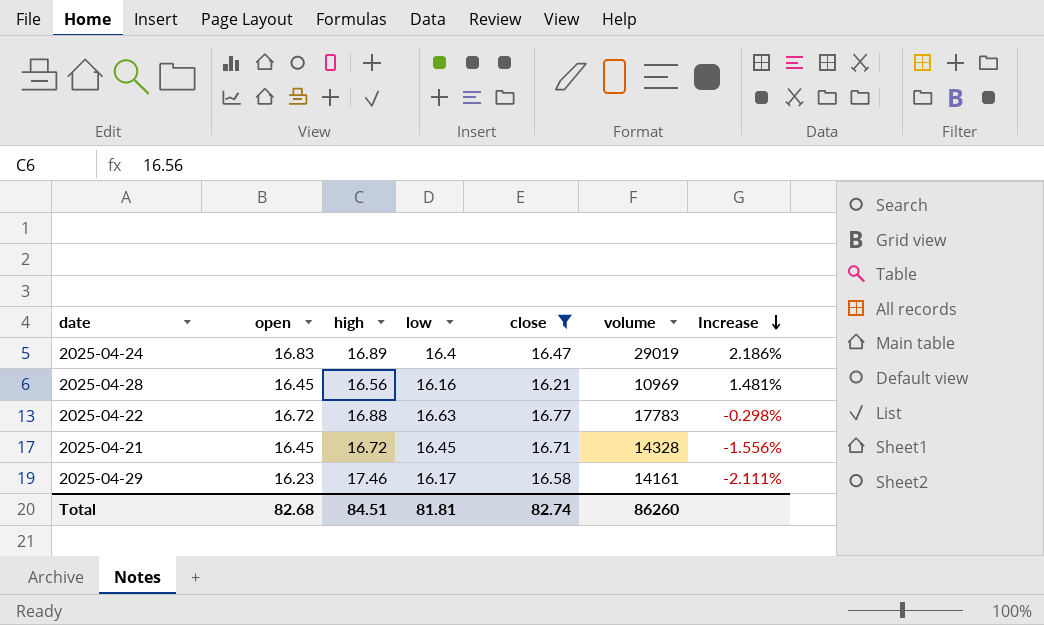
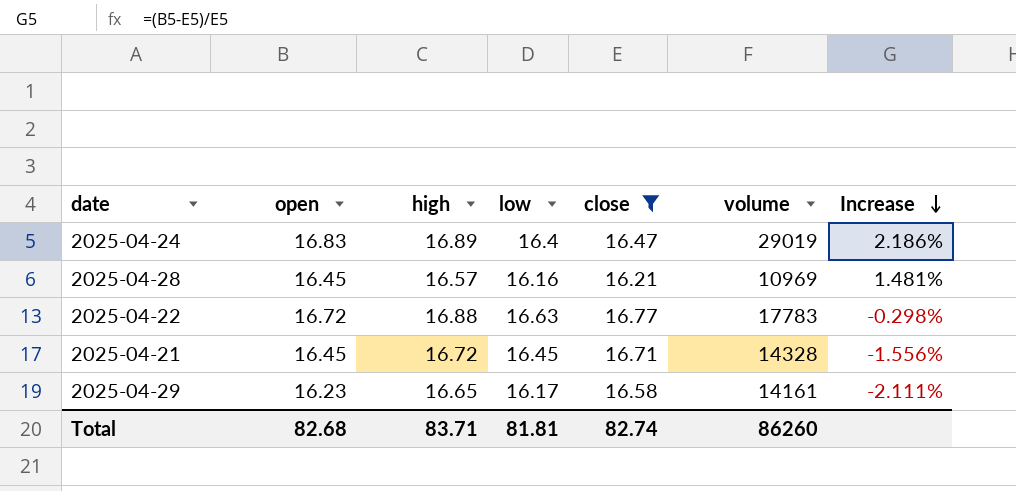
2025-04-28 | high: 16.56 -> 16.57
2025-04-29 | high: 17.46 -> 16.65
Total | high: 84.51 -> 83.71

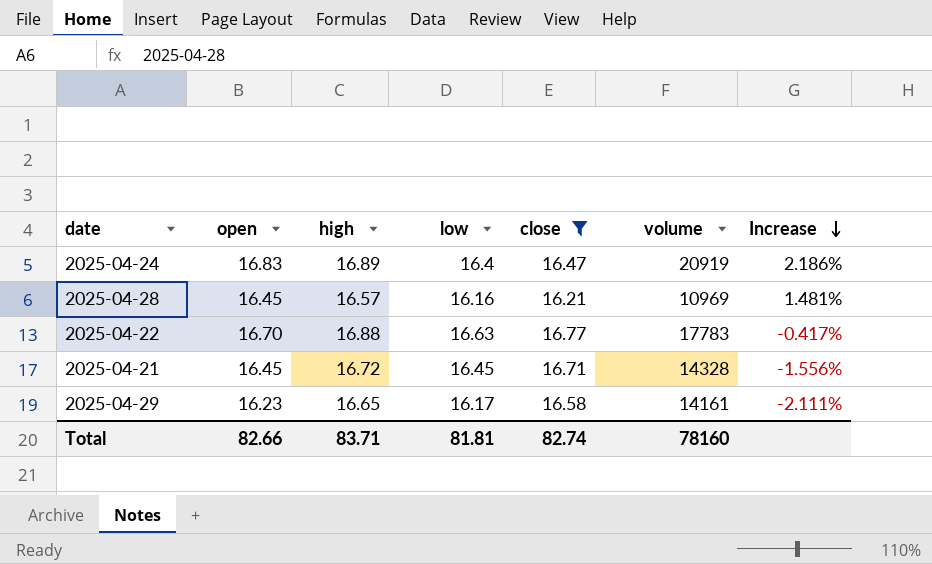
2025-04-24 | volume: 29019 -> 20919
2025-04-22 | open: 16.72 -> 16.70
2025-04-22 | Increase: -0.298% -> -0.417%
Total | open: 82.68 -> 82.66
Total | volume: 86260 -> 78160

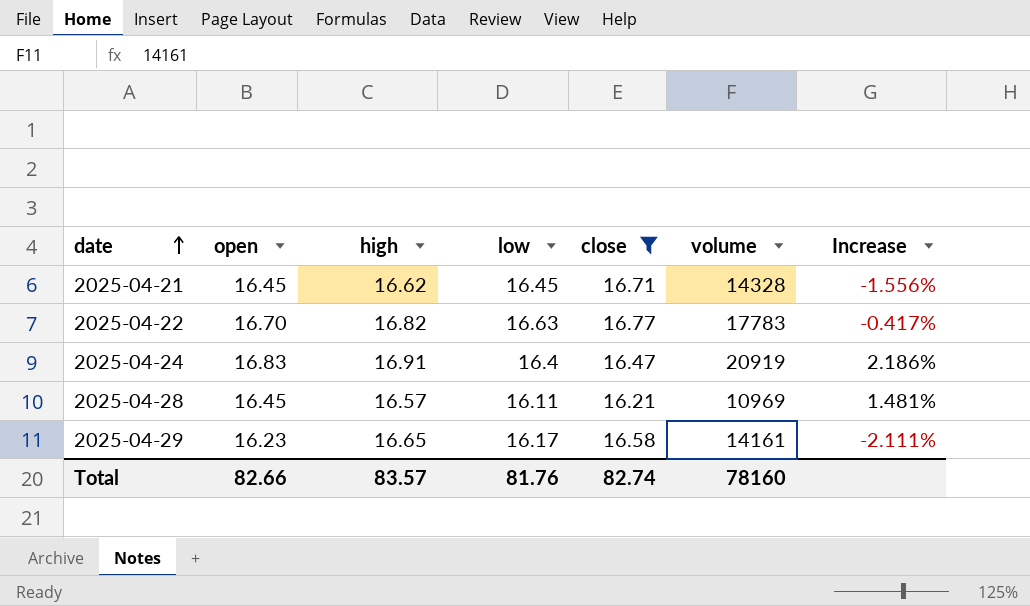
row order: Increase descending -> date ascending
2025-04-21 | high: 16.72 -> 16.62
2025-04-22 | high: 16.88 -> 16.82
2025-04-24 | high: 16.89 -> 16.91
2025-04-28 | low: 16.16 -> 16.11
Total | high: 83.71 -> 83.57
Total | low: 81.81 -> 81.76

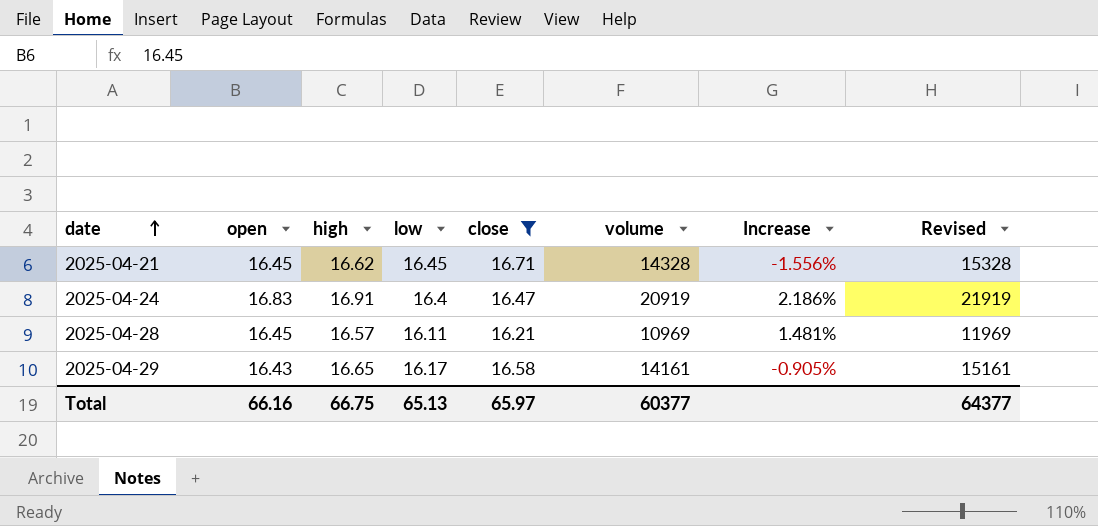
column Revised | formula: none -> [volume] + 1000
row 2025-04-22: 16.70 | 16.82 | 16.63 | 16.77 | 17783 | -0.417% -> none
2025-04-29 | open: 16.23 -> 16.43
2025-04-29 | Increase: -2.111% -> -0.905%
Total | open: 82.66 -> 66.16
Total | high: 83.57 -> 66.75
Total | low: 81.76 -> 65.13
Total | close: 82.74 -> 65.97
Total | volume: 78160 -> 60377

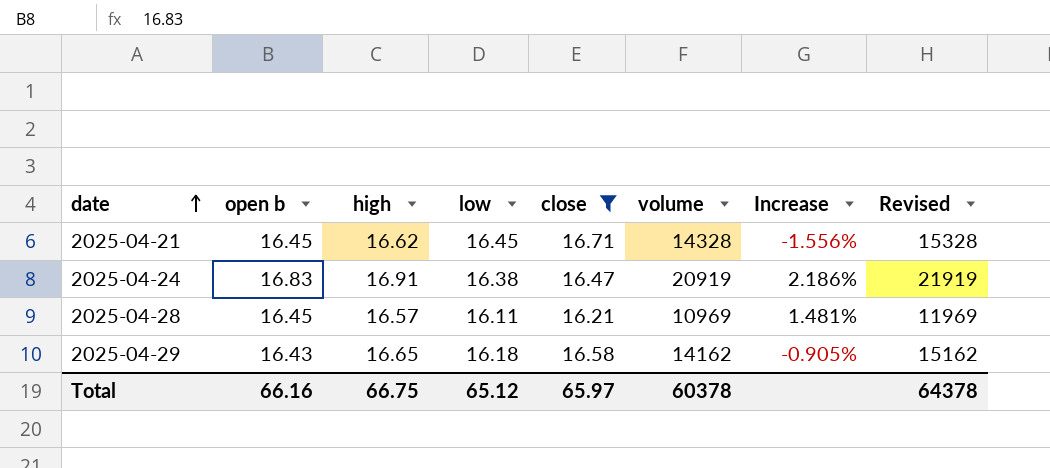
column name: open -> open b
2025-04-24 | low: 16.4 -> 16.38
2025-04-29 | low: 16.17 -> 16.18
2025-04-29 | volume: 14161 -> 14162
2025-04-29 | Revised: 15161 -> 15162
Total | low: 65.13 -> 65.12
Total | volume: 60377 -> 60378
Total | Revised: 64377 -> 64378

